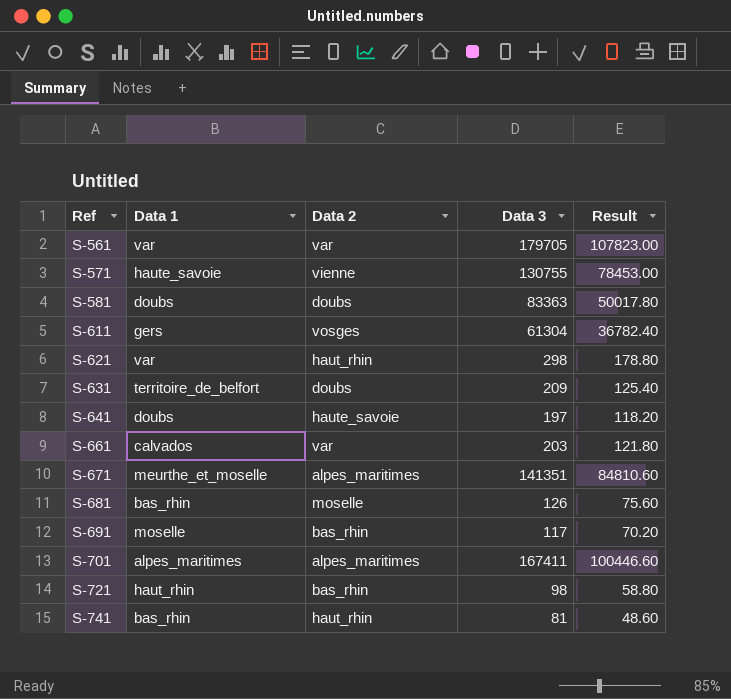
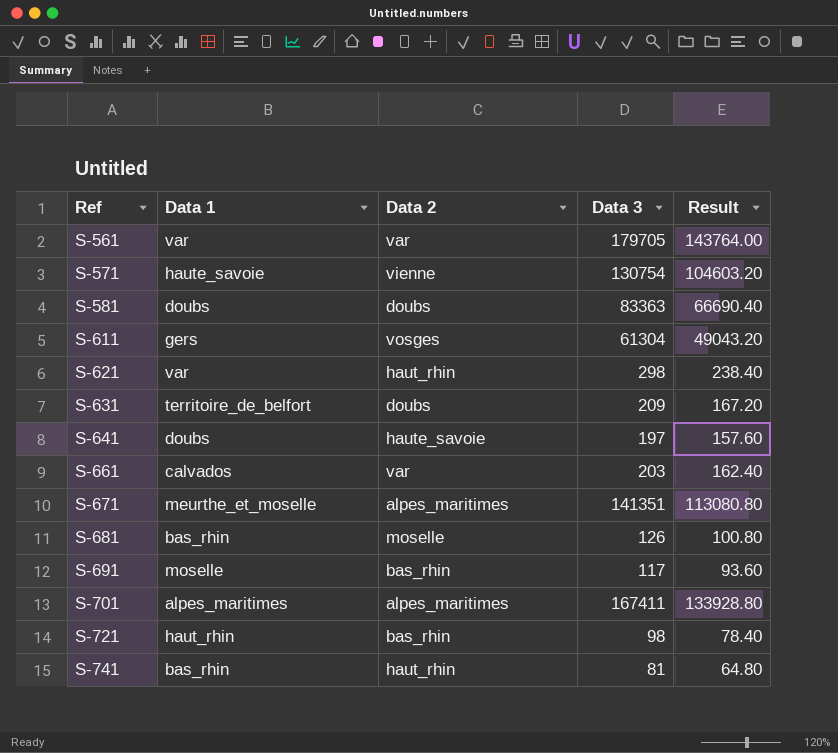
column Result | formula: [Data 3] * 0.6 -> [Data 3] * 0.8
S-571 | Data 3: 130755 -> 130754

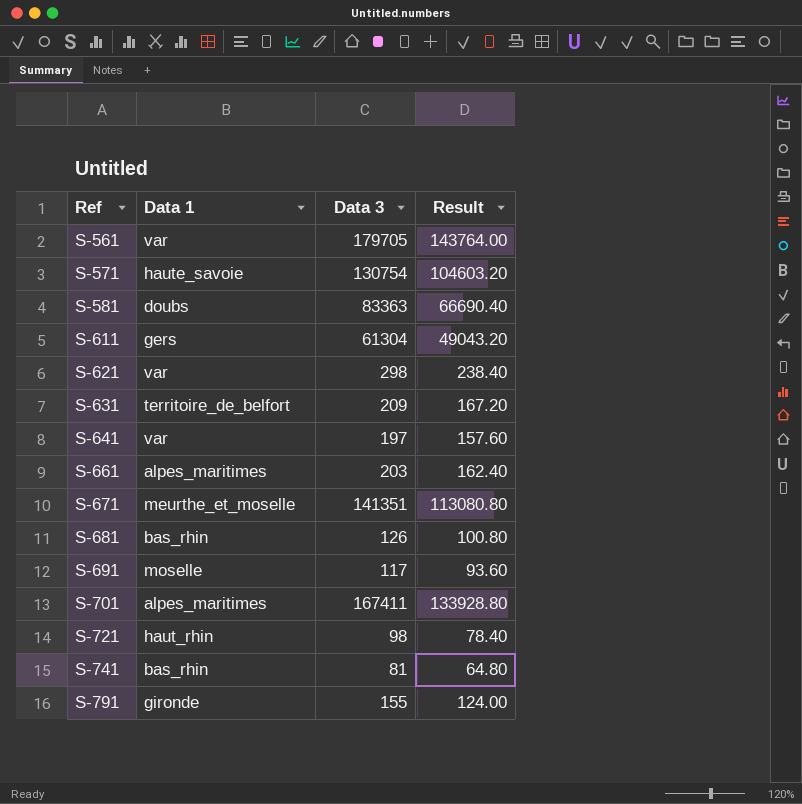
column Data 2 | position: 3 -> none
S-641 | Data 1: doubs -> var
S-661 | Data 1: calvados -> alpes_maritimes
row S-791: none -> gironde | 155 | 124.00

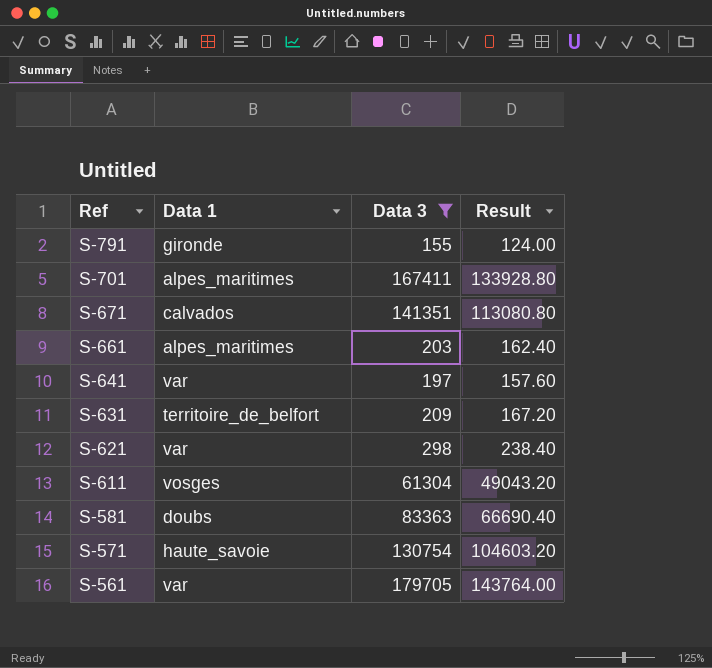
filter: none -> Data 3 >= 155
row order: Ref ascending -> Ref descending
S-671 | Data 1: meurthe_et_moselle -> calvados
S-611 | Data 1: gers -> vosges

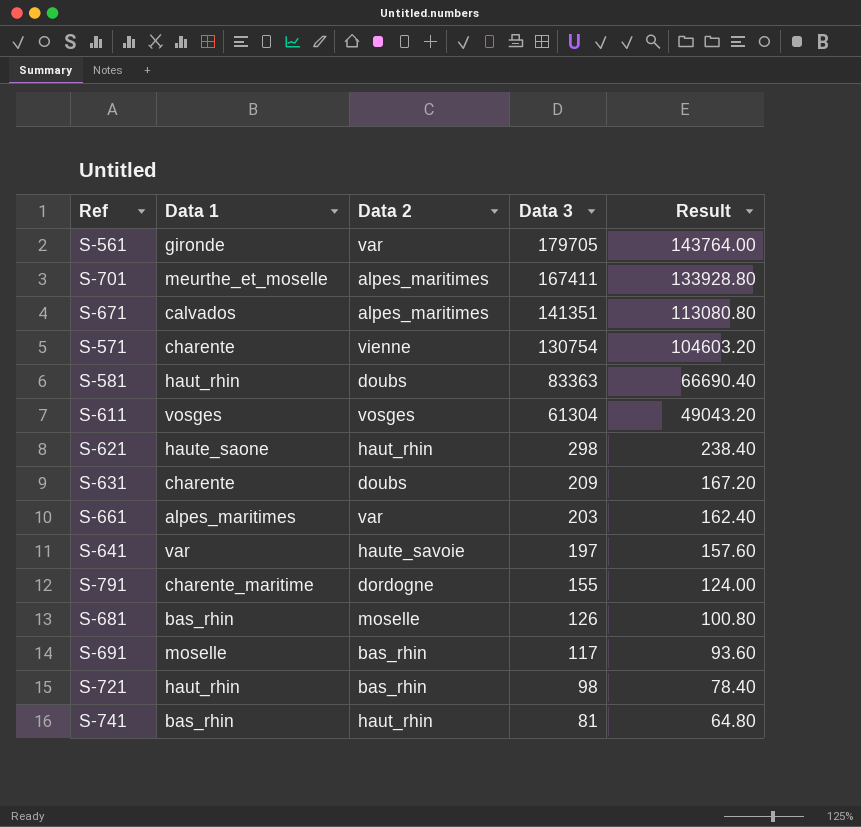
filter: Data 3 >= 155 -> none
row order: Ref descending -> Data 3 descending
column Data 2 | position: none -> 3
S-561 | Data 1: var -> gironde
S-701 | Data 1: alpes_maritimes -> meurthe_et_moselle
S-571 | Data 1: haute_savoie -> charente
S-581 | Data 1: doubs -> haut_rhin
S-621 | Data 1: var -> haute_saone
S-631 | Data 1: territoire_de_belfort -> charente
S-791 | Data 1: gironde -> charente_maritime

